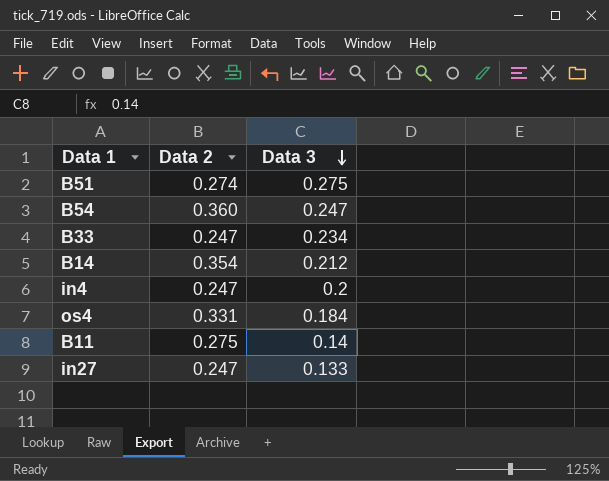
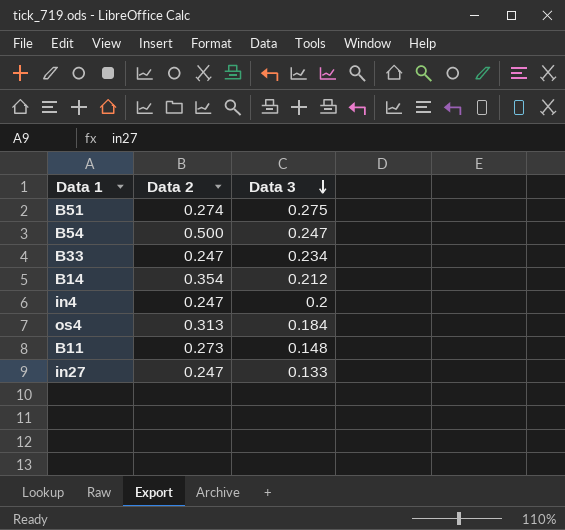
B54 | Data 2: 0.360 -> 0.500
os4 | Data 2: 0.331 -> 0.313
B11 | Data 2: 0.275 -> 0.273
B11 | Data 3: 0.14 -> 0.148

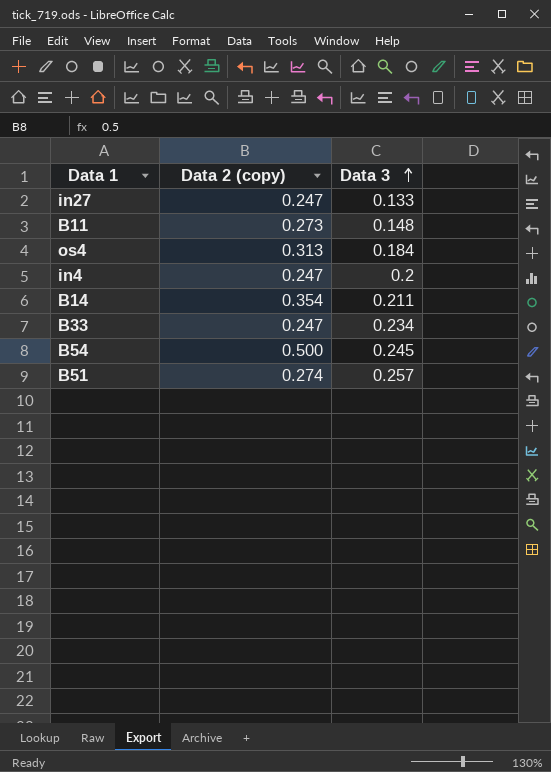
row order: Data 3 descending -> Data 3 ascending
column name: Data 2 -> Data 2 (copy)
B14 | Data 3: 0.212 -> 0.211
B54 | Data 3: 0.247 -> 0.245
B51 | Data 3: 0.275 -> 0.257

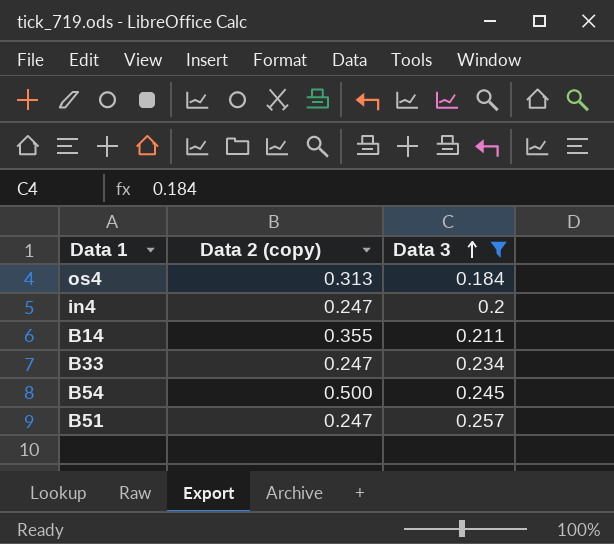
filter: none -> Data 3 >= 0.184
B14 | Data 2 (copy): 0.354 -> 0.355
B51 | Data 2 (copy): 0.274 -> 0.247

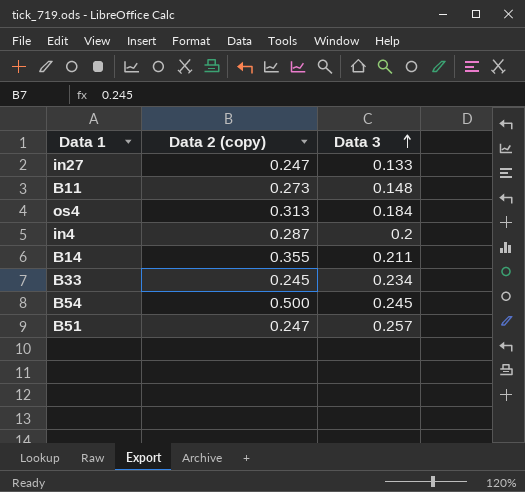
filter: Data 3 >= 0.184 -> none
in4 | Data 2 (copy): 0.247 -> 0.287
B33 | Data 2 (copy): 0.247 -> 0.245

